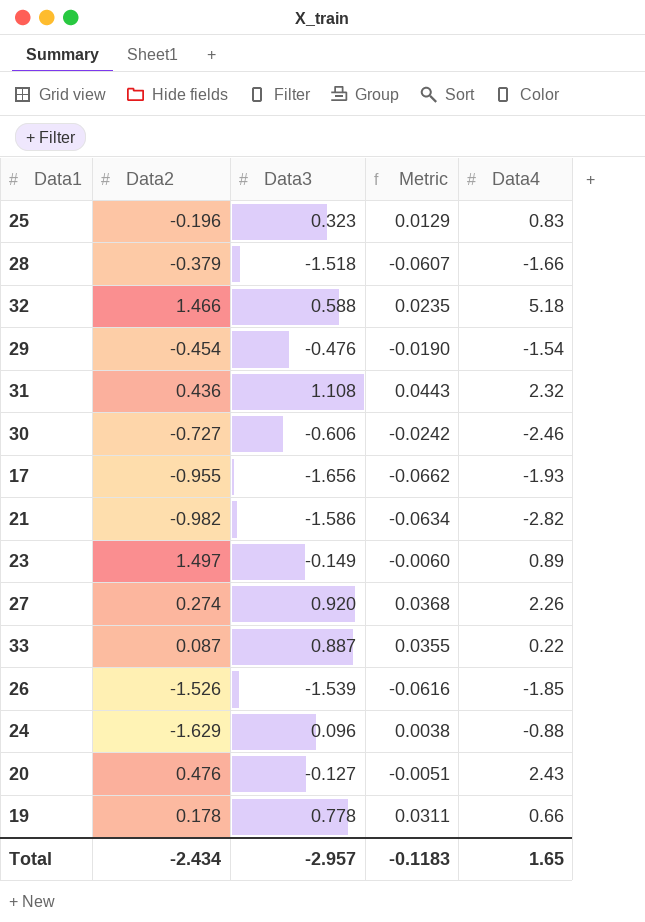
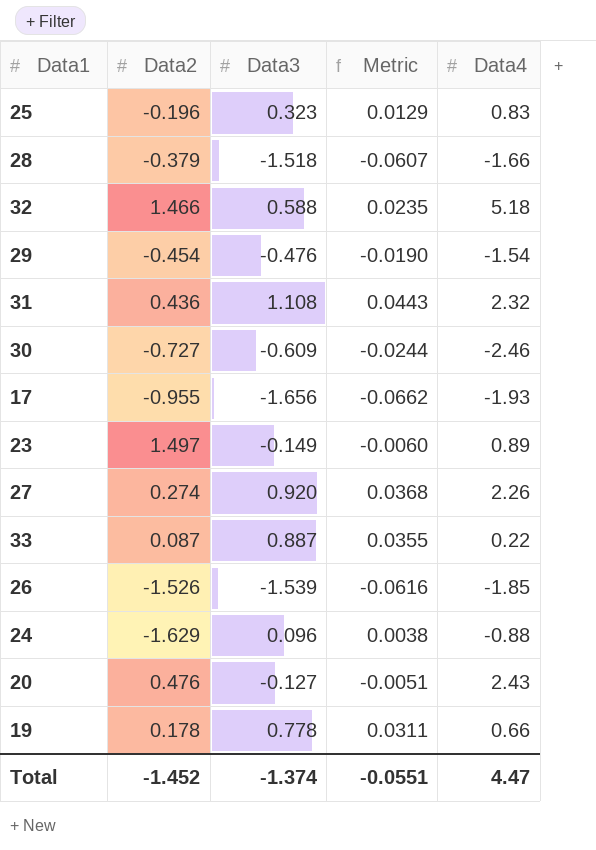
row 21: -0.982 | -1.586 | -0.0634 | -2.82 -> none
30 | Data3: -0.606 -> -0.609
30 | Metric: -0.0242 -> -0.0244
Total | Data2: -2.434 -> -1.452
Total | Data3: -2.957 -> -1.374
Total | Metric: -0.1183 -> -0.0551
Total | Data4: 1.65 -> 4.47

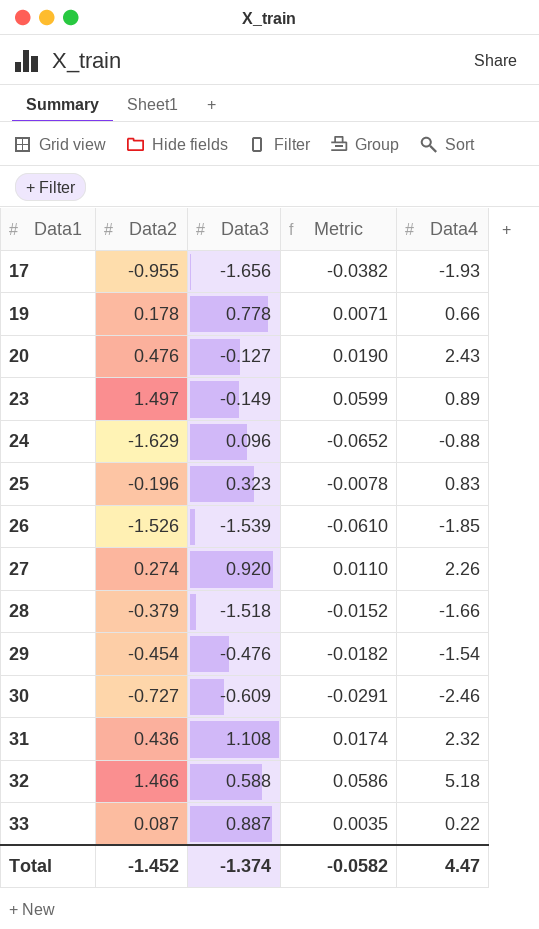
row order: none -> Data1 ascending
column Metric | formula: [Data3] * 0.04 -> [Data2] * 0.04
Total | Metric: -0.0551 -> -0.0582

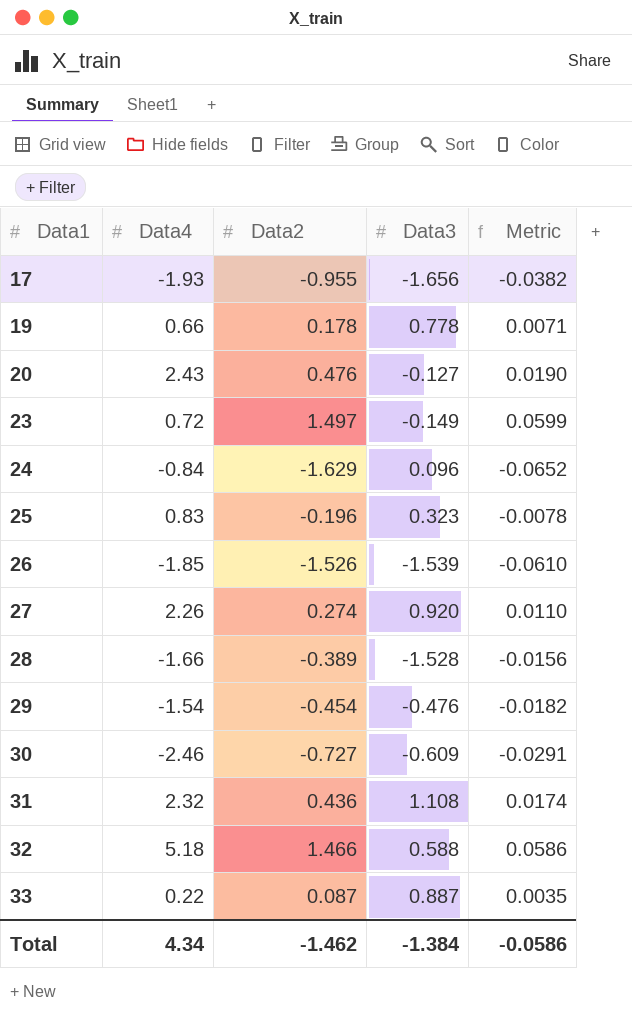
column Data4 | position: 5 -> 2
23 | Data4: 0.89 -> 0.72
24 | Data4: -0.88 -> -0.84
28 | Data2: -0.379 -> -0.389
28 | Data3: -1.518 -> -1.528
28 | Metric: -0.0152 -> -0.0156
Total | Data4: 4.47 -> 4.34
Total | Data2: -1.452 -> -1.462
Total | Data3: -1.374 -> -1.384
Total | Metric: -0.0582 -> -0.0586

